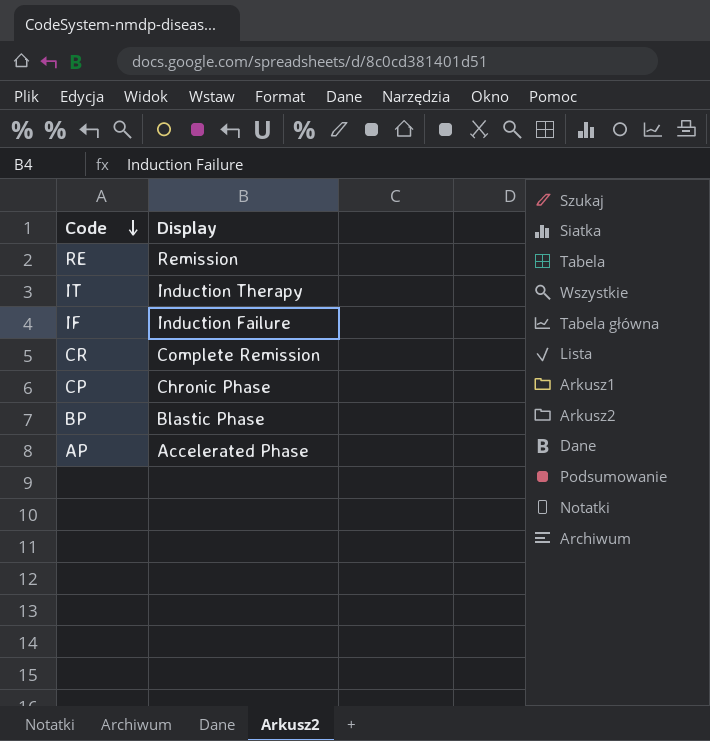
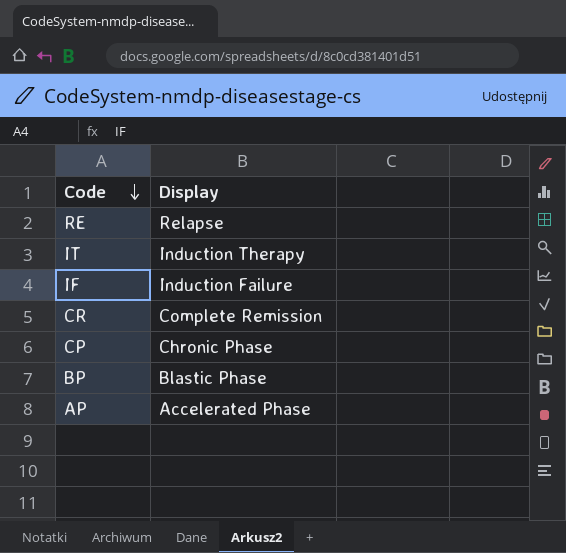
RE | Display: Remission -> Relapse

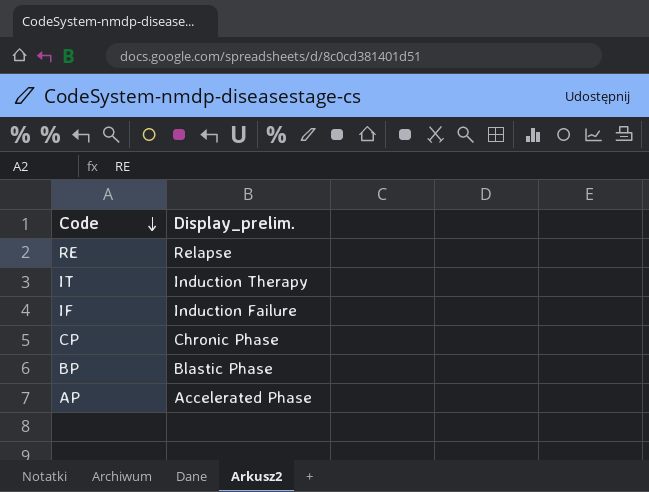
column name: Display -> Display_prelim.
row CR: Complete Remission -> none

